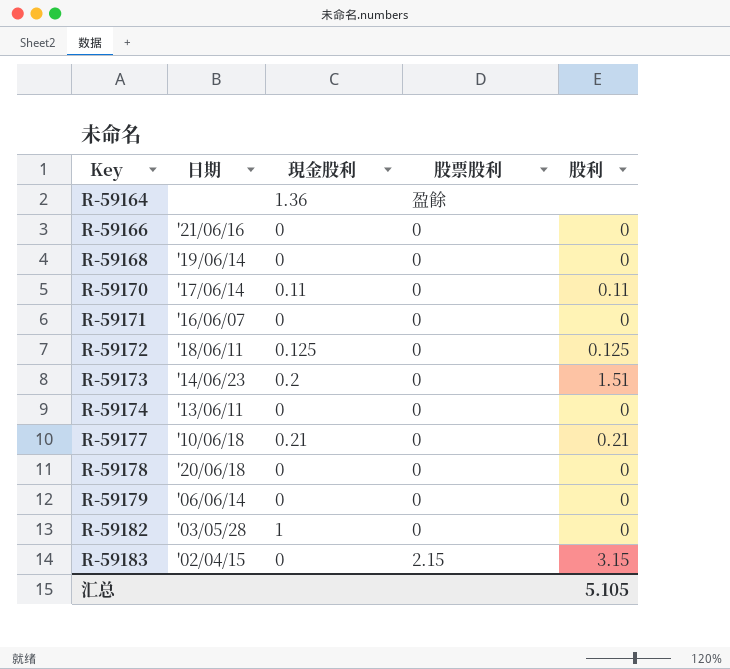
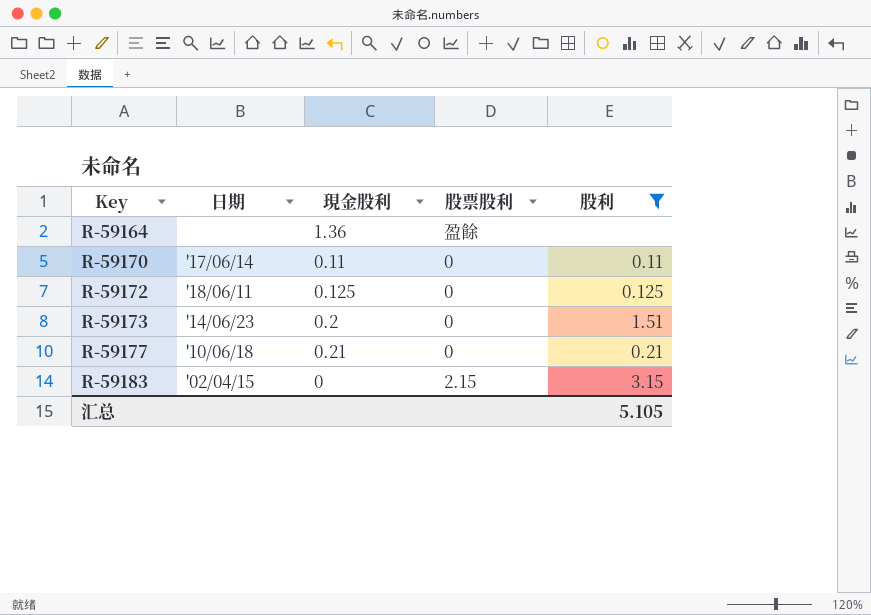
filter: none -> 股利 != 0

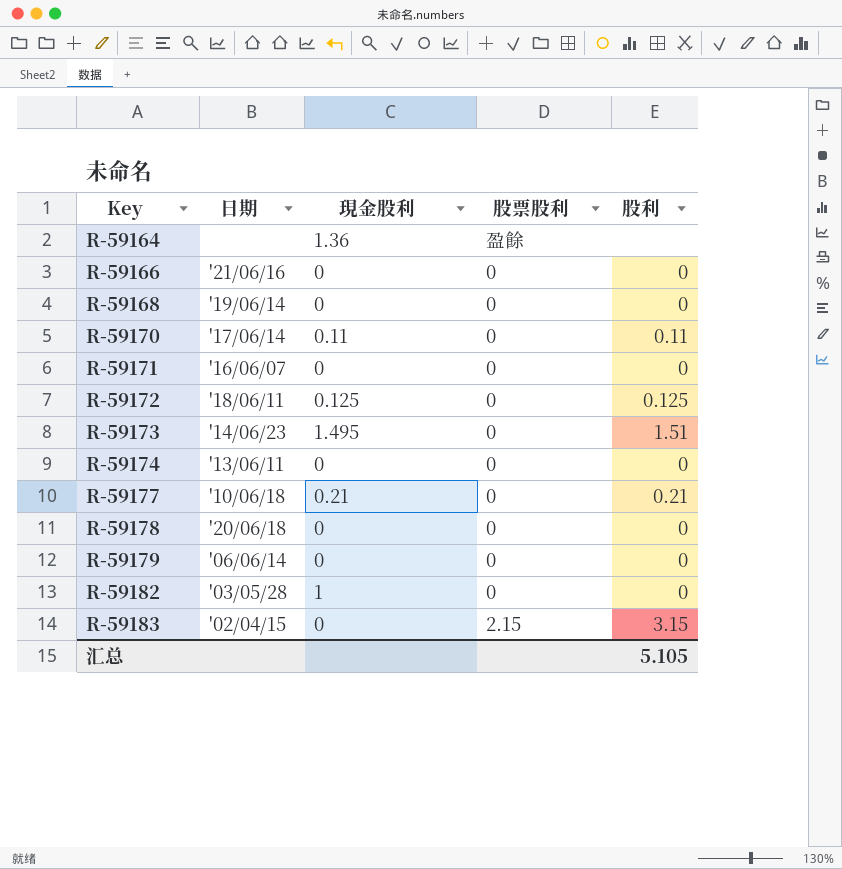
filter: 股利 != 0 -> none
R-59173 | 現金股利: 0.2 -> 1.495

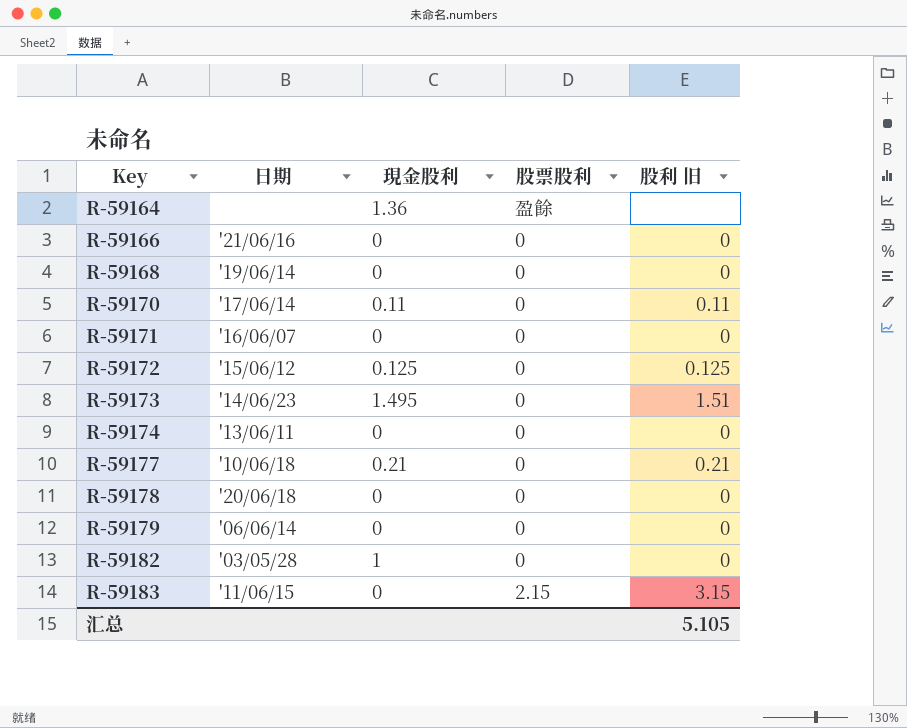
column name: 股利 -> 股利 旧
R-59172 | 日期: '18/06/11 -> '15/06/12
R-59183 | 日期: '02/04/15 -> '11/06/15

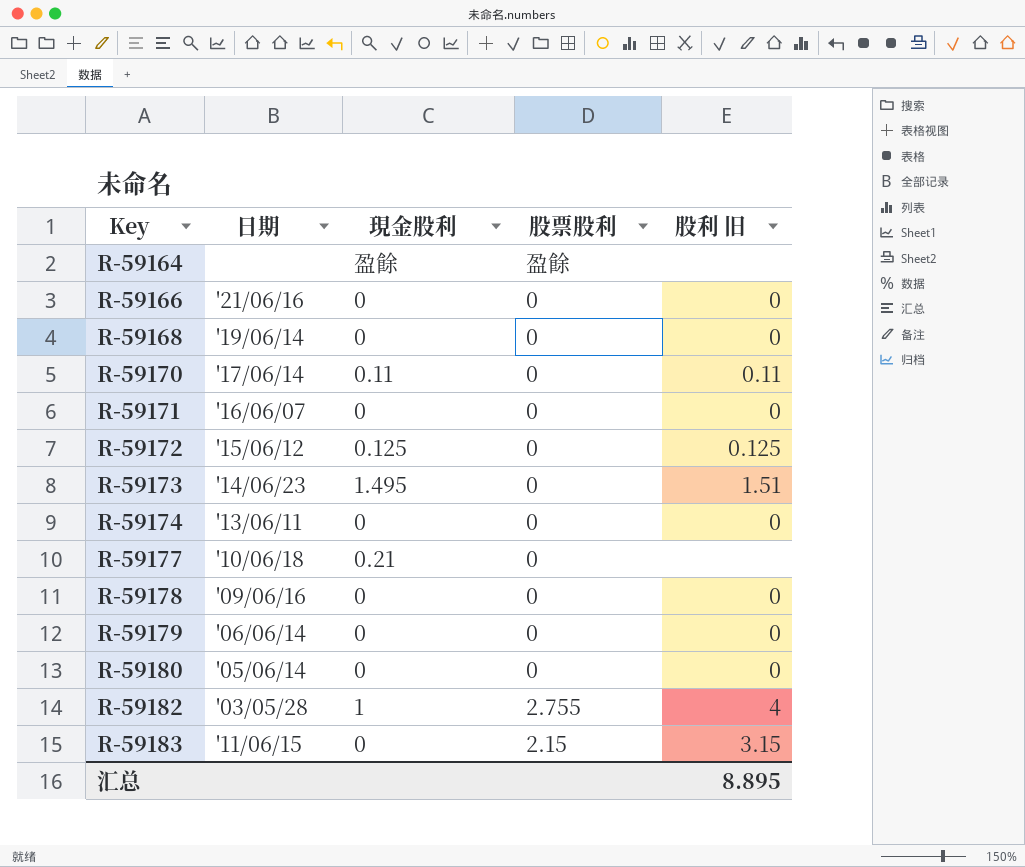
R-59164 | 現金股利: 1.36 -> 盈餘
R-59177 | 股利 旧: 0.21 -> none
R-59178 | 日期: '20/06/18 -> '09/06/16
row R-59180: none -> '05/06/14 | 0 | 0 | 0
R-59182 | 股票股利: 0 -> 2.755
R-59182 | 股利 旧: 0 -> 4
汇总 | 股利 旧: 5.105 -> 8.895

